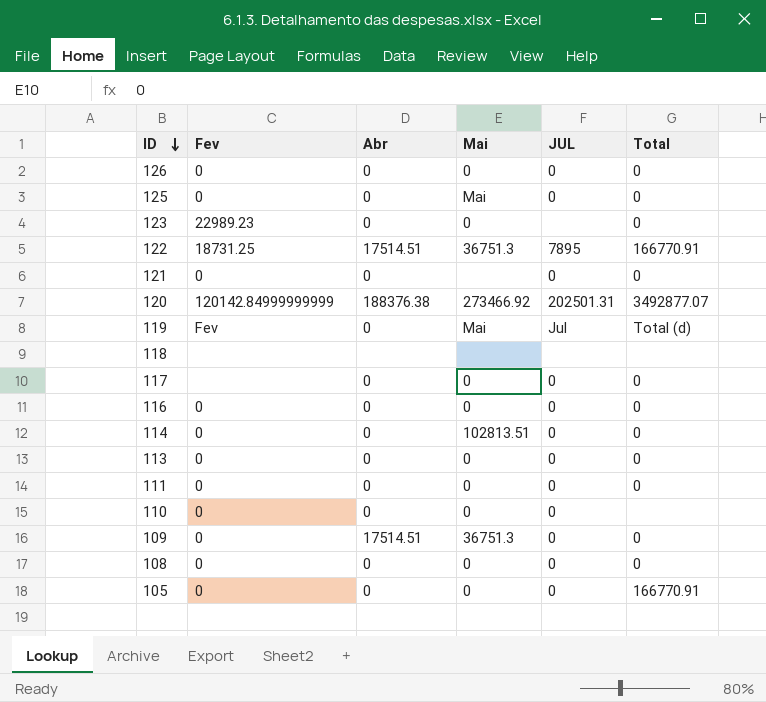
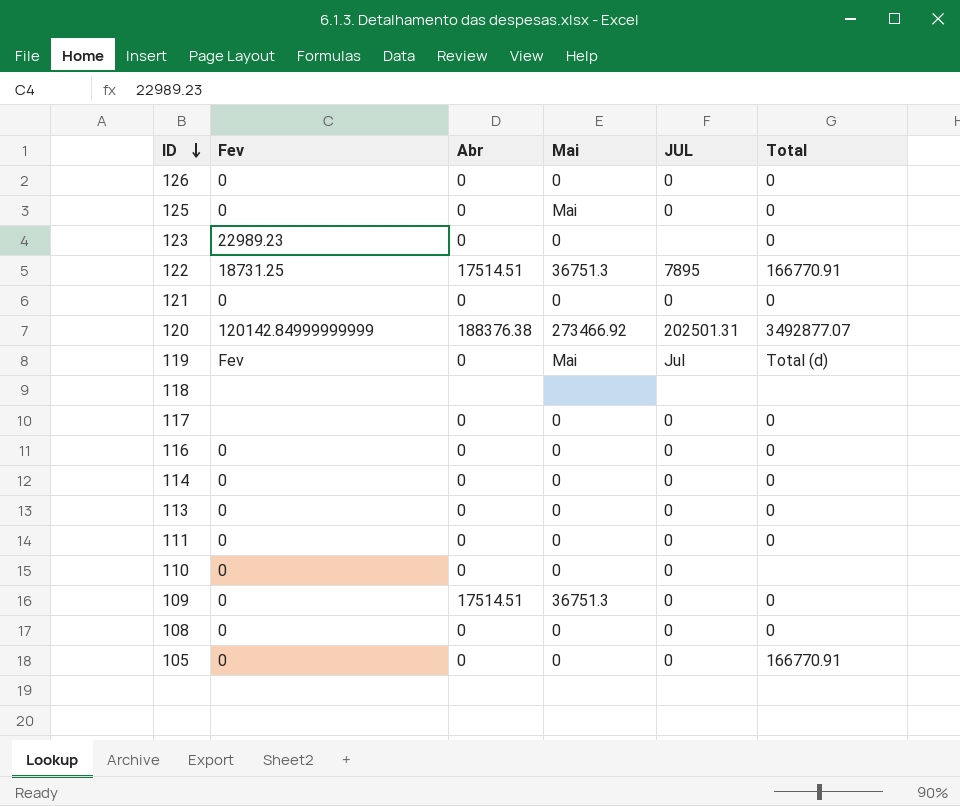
121 | Mai: none -> 0
114 | Mai: 102813.51 -> 0

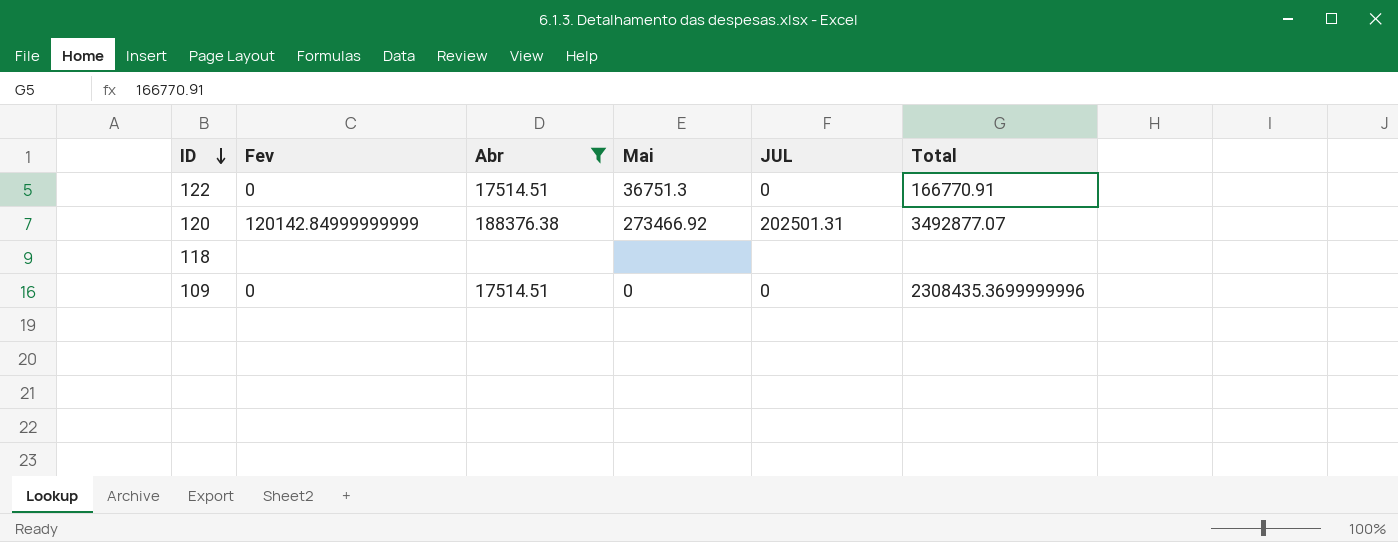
filter: none -> Abr != 0
122 | Fev: 18731.25 -> 0
122 | JUL: 7895 -> 0
109 | Mai: 36751.3 -> 0
109 | Total: 0 -> 2308435.3699999996

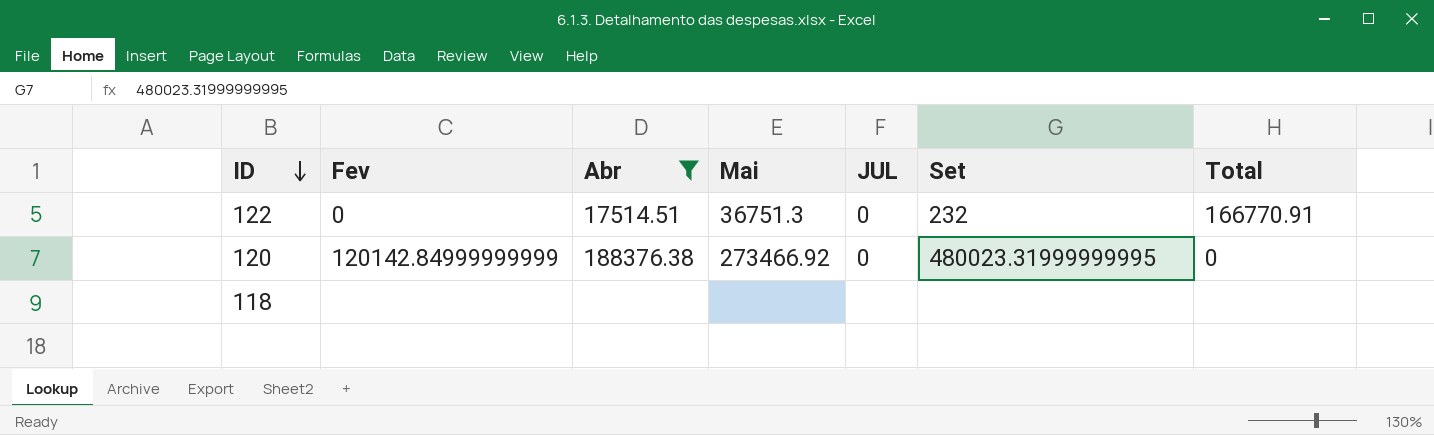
column Set | position: none -> 6
row 109: 0 | 17514.51 | 0 | 0 | 2308435.3699999996 -> none
120 | JUL: 202501.31 -> 0
120 | Total: 3492877.07 -> 0

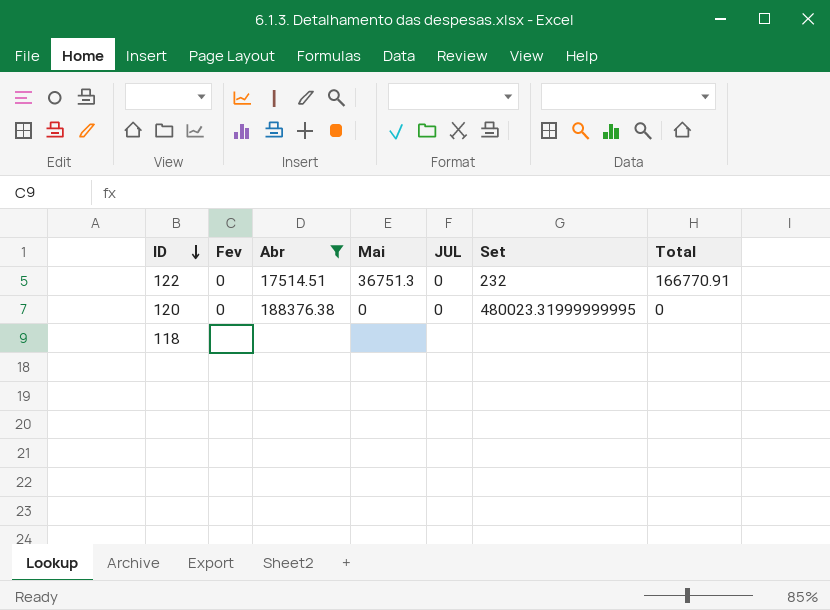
120 | Fev: 120142.84999999999 -> 0
120 | Mai: 273466.92 -> 0

